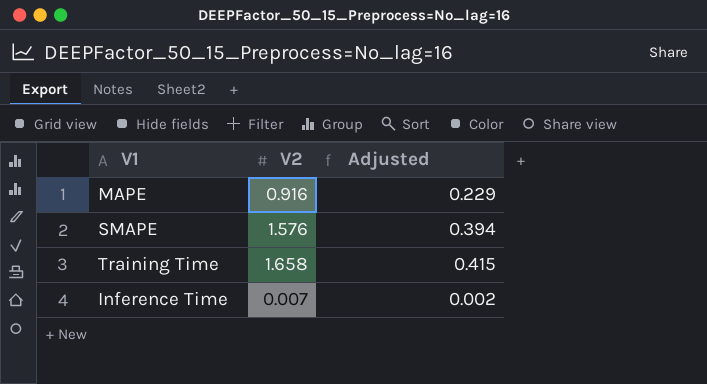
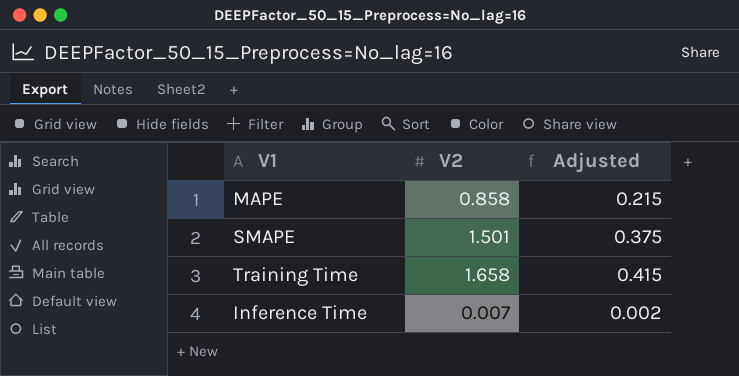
MAPE | V2: 0.916 -> 0.858
MAPE | Adjusted: 0.229 -> 0.215
SMAPE | V2: 1.576 -> 1.501
SMAPE | Adjusted: 0.394 -> 0.375

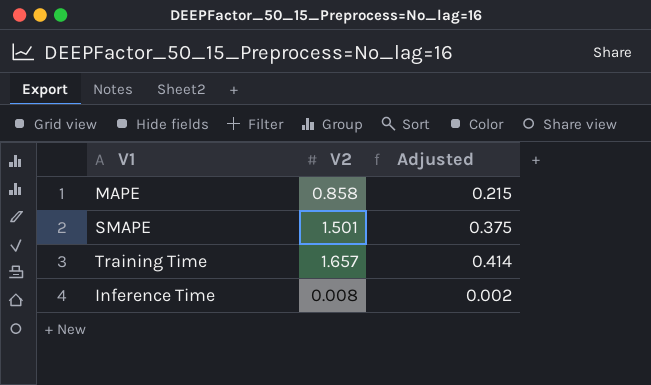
Training Time | V2: 1.658 -> 1.657
Training Time | Adjusted: 0.415 -> 0.414
Inference Time | V2: 0.007 -> 0.008

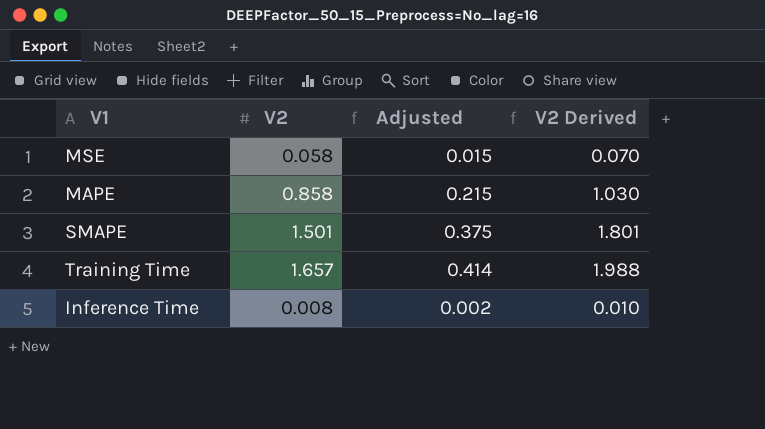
column V2 Derived | formula: none -> [V2] * 1.2
row MSE: none -> 0.058 | 0.015 | 0.070

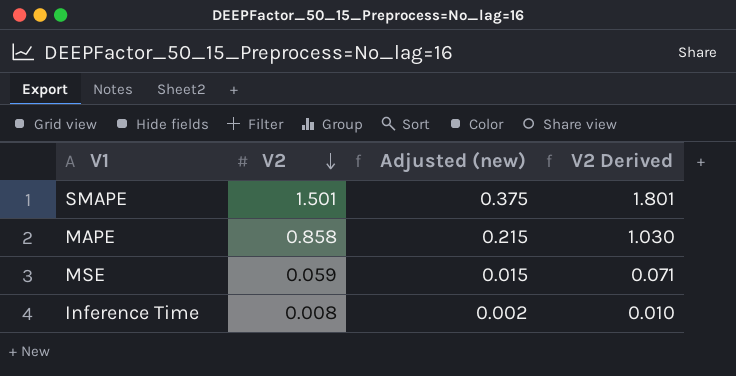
row order: none -> V2 descending
column name: Adjusted -> Adjusted (new)
row Training Time: 1.657 | 0.414 | 1.988 -> none
MSE | V2: 0.058 -> 0.059
MSE | V2 Derived: 0.070 -> 0.071

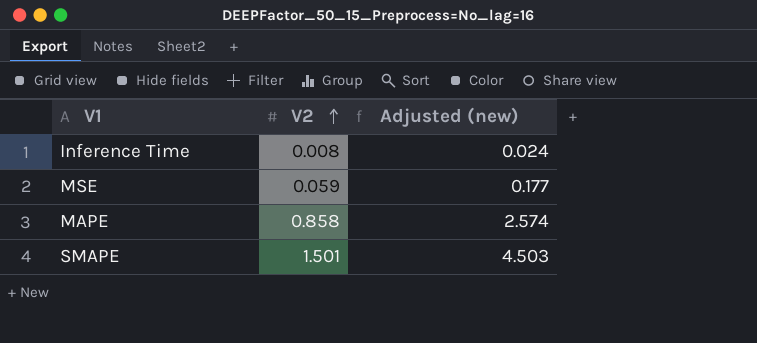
row order: V2 descending -> V2 ascending
column V2 Derived | formula: [V2] * 1.2 -> none
column Adjusted (new) | formula: [V2] * 0.25 -> [V2] * 3

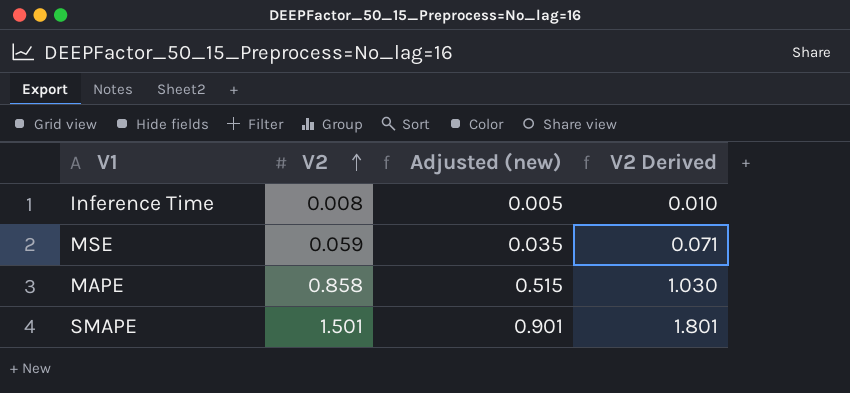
column Adjusted (new) | formula: [V2] * 3 -> [V2] * 0.6
column V2 Derived | formula: none -> [V2] * 1.2

